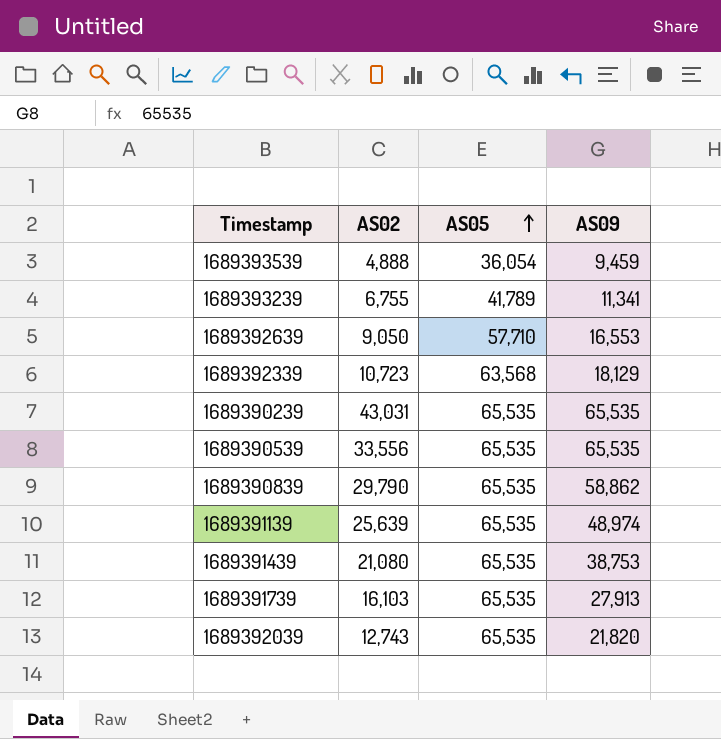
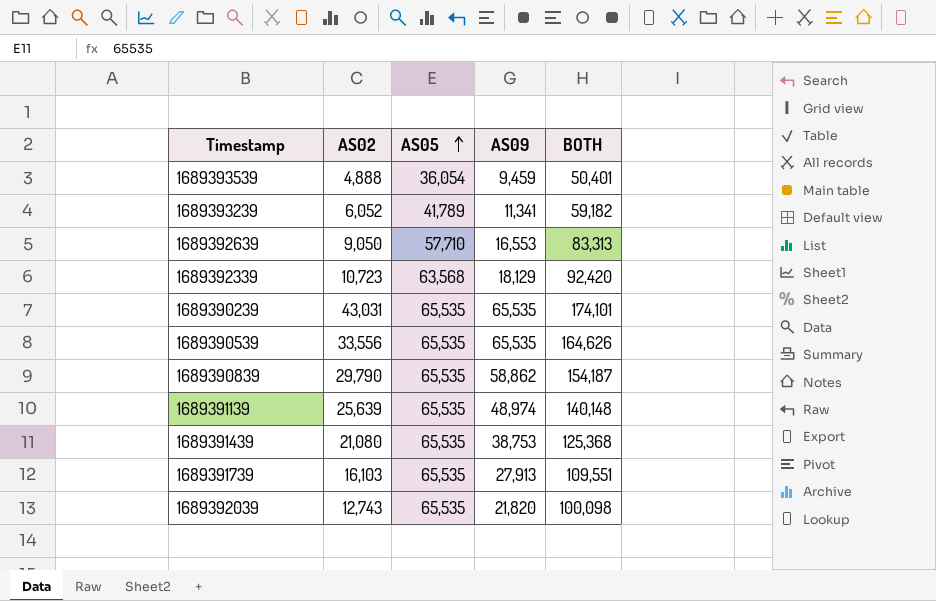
column BOTH | formula: none -> [AS02] + [AS05] + [AS09]
1689393239 | AS02: 6,755 -> 6,052

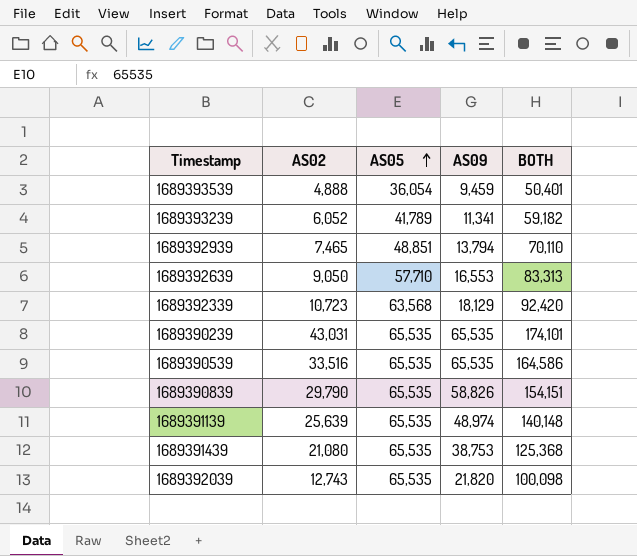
row 1689391739: 16,103 | 65,535 | 27,913 | 109,551 -> none
row 1689392939: none -> 7,465 | 48,851 | 13,794 | 70,110
1689390539 | AS02: 33,556 -> 33,516
1689390539 | BOTH: 164,626 -> 164,586
1689390839 | AS09: 58,862 -> 58,826
1689390839 | BOTH: 154,187 -> 154,151

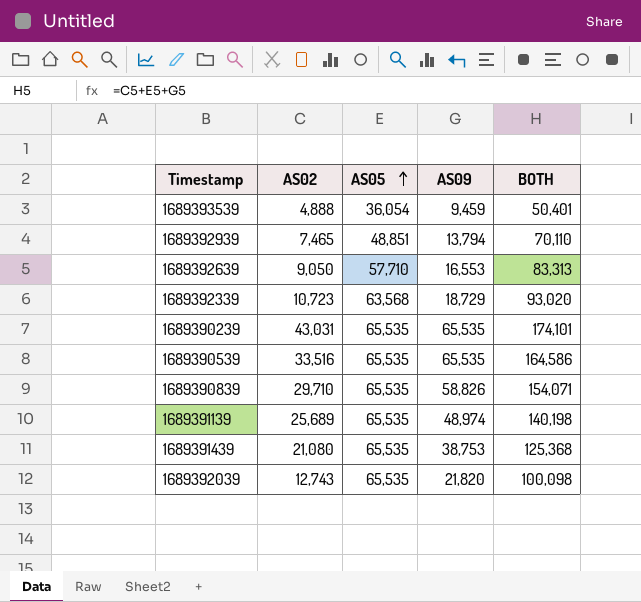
row 1689393239: 6,052 | 41,789 | 11,341 | 59,182 -> none
1689392339 | AS09: 18,129 -> 18,729
1689392339 | BOTH: 92,420 -> 93,020
1689390839 | AS02: 29,790 -> 29,710
1689390839 | BOTH: 154,151 -> 154,071
1689391139 | AS02: 25,639 -> 25,689
1689391139 | BOTH: 140,148 -> 140,198

